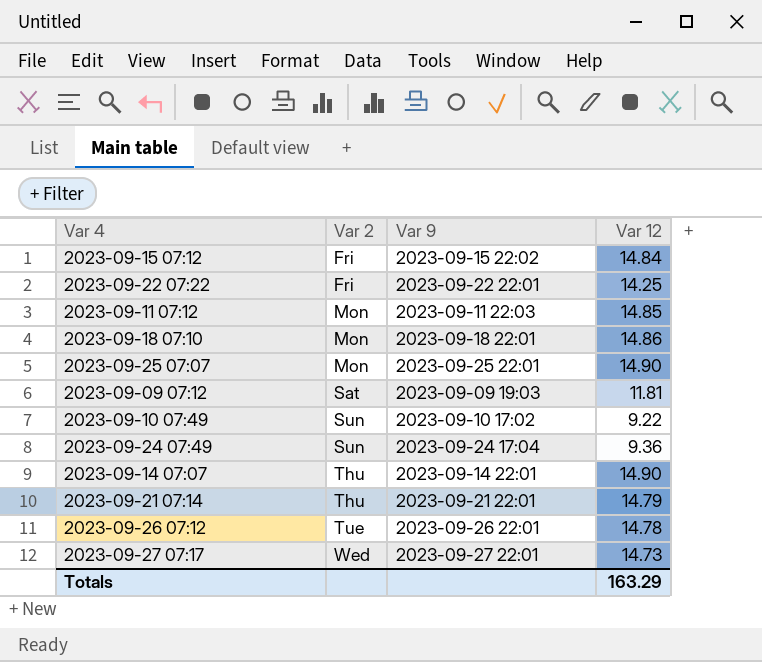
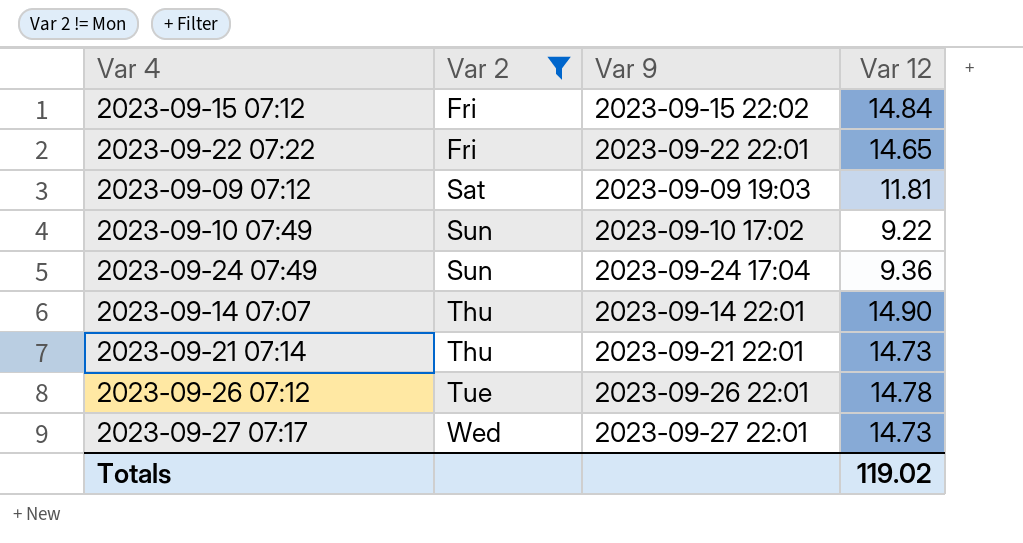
filter: none -> Var 2 != Mon
2023-09-22 07:22 | Var 12: 14.25 -> 14.65
2023-09-21 07:14 | Var 12: 14.79 -> 14.73
Totals | Var 12: 163.29 -> 119.02

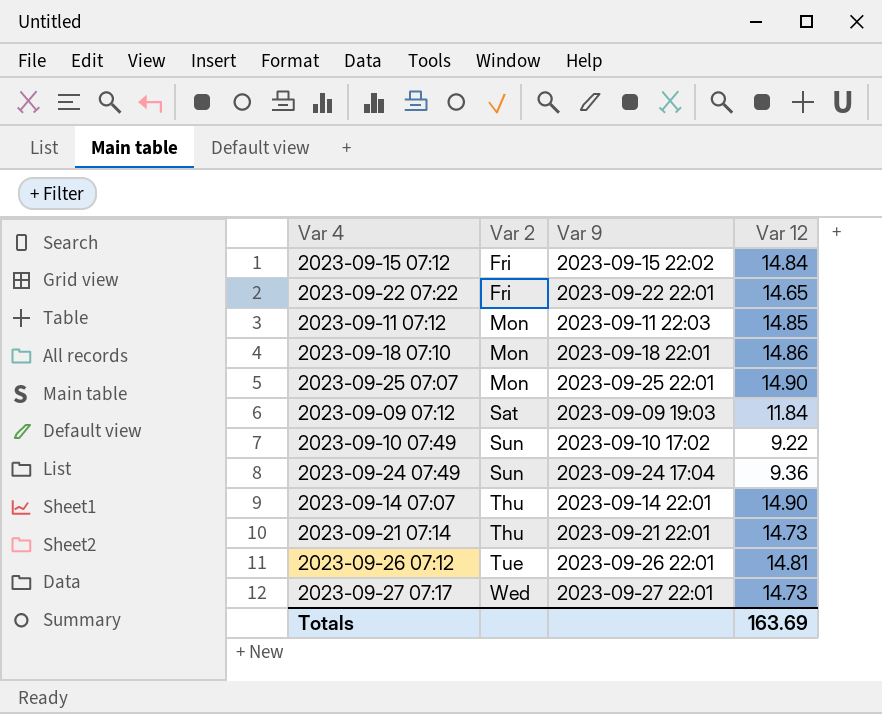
filter: Var 2 != Mon -> none
2023-09-09 07:12 | Var 12: 11.81 -> 11.84
2023-09-26 07:12 | Var 12: 14.78 -> 14.81
Totals | Var 12: 119.02 -> 163.69

